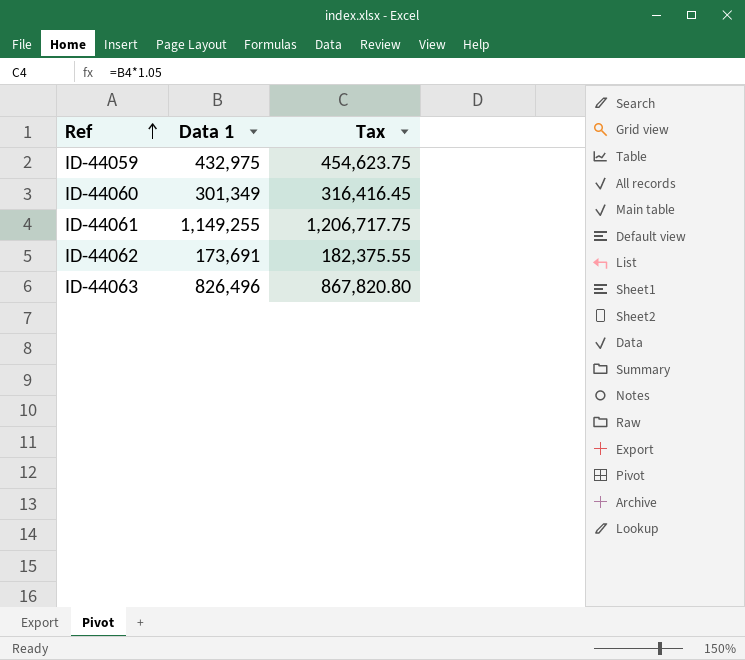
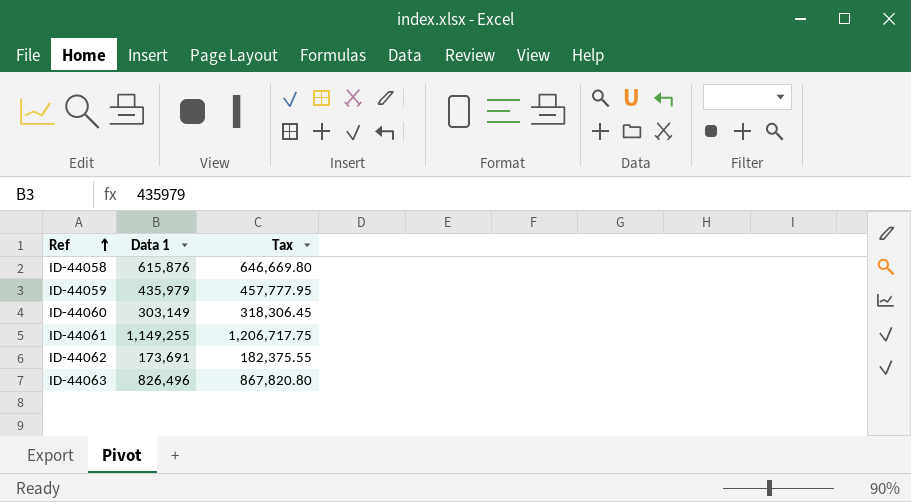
row ID-44058: none -> 615,876 | 646,669.80
ID-44059 | Data 1: 432,975 -> 435,979
ID-44059 | Tax: 454,623.75 -> 457,777.95
ID-44060 | Data 1: 301,349 -> 303,149
ID-44060 | Tax: 316,416.45 -> 318,306.45

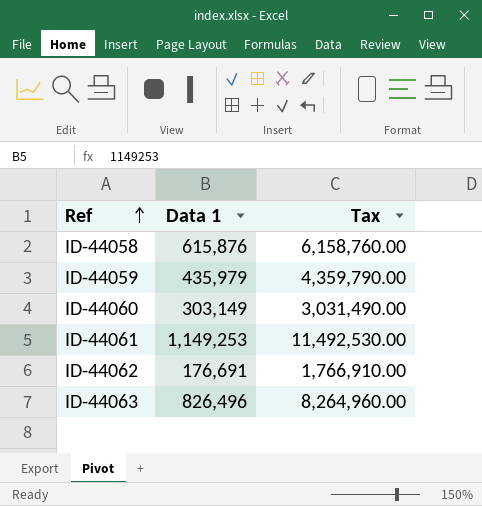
column Tax | formula: [Data 1] * 1.05 -> [Data 1] * 10
ID-44061 | Data 1: 1,149,255 -> 1,149,253
ID-44062 | Data 1: 173,691 -> 176,691

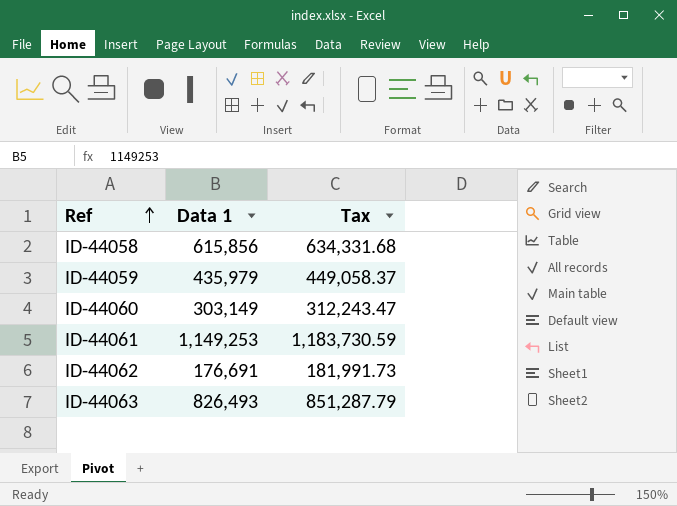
column Tax | formula: [Data 1] * 10 -> [Data 1] * 1.03
ID-44058 | Data 1: 615,876 -> 615,856
ID-44063 | Data 1: 826,496 -> 826,493

